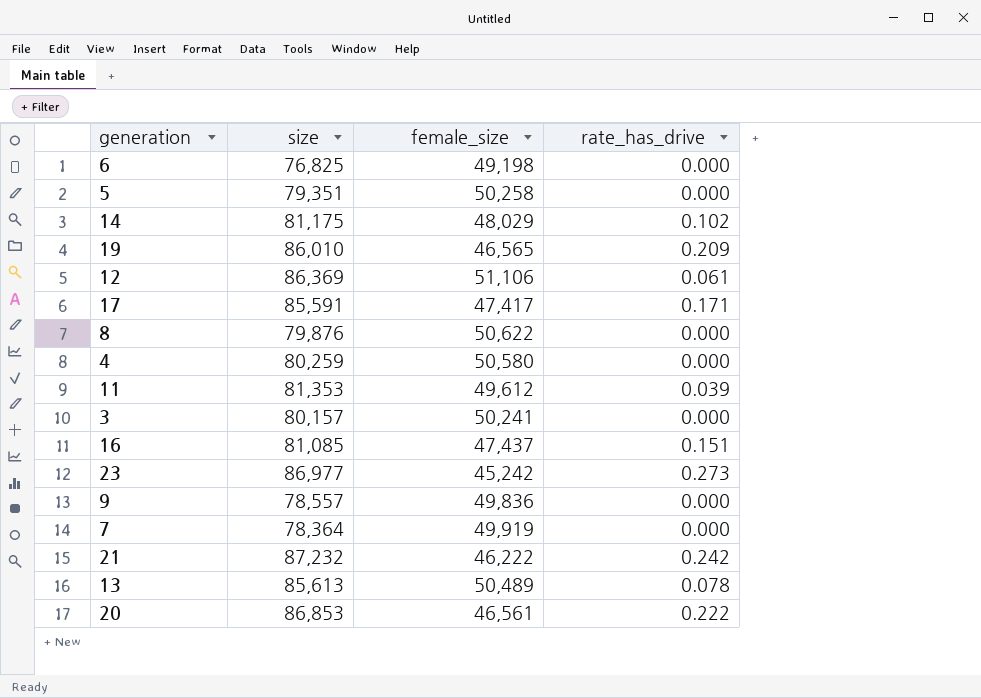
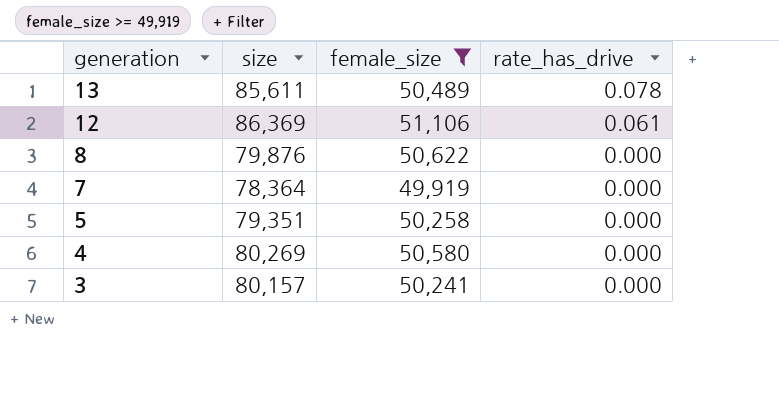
filter: none -> female_size >= 49,919
row order: none -> generation descending
13 | size: 85,613 -> 85,611
4 | size: 80,259 -> 80,269

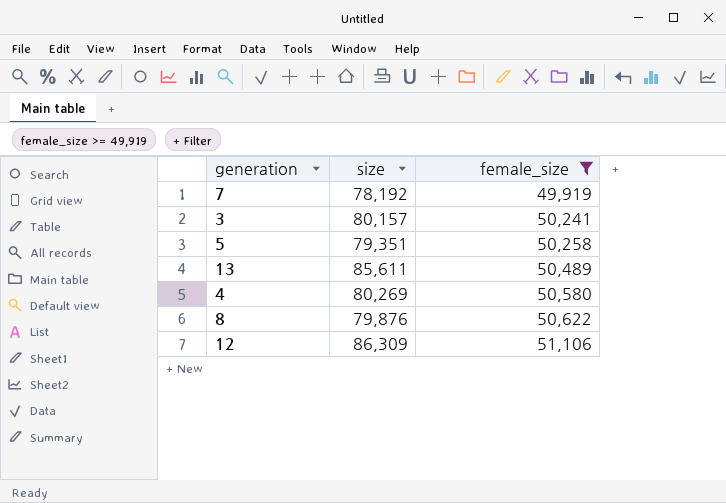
row order: generation descending -> female_size ascending
column rate_has_drive | position: 4 -> none
7 | size: 78,364 -> 78,192
12 | size: 86,369 -> 86,309

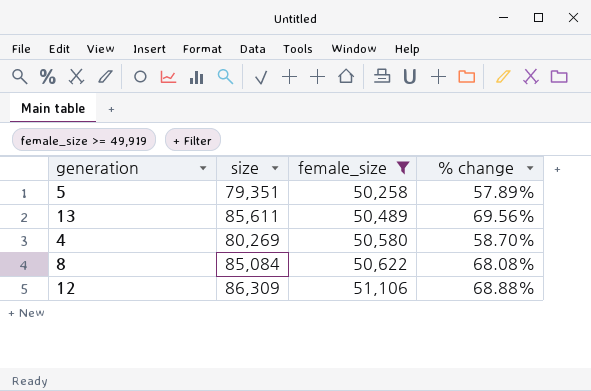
column % change | formula: none -> ([size] - [female_size]) / [female_size]
row 7: 78,192 | 49,919 -> none
row 3: 80,157 | 50,241 -> none
8 | size: 79,876 -> 85,084

